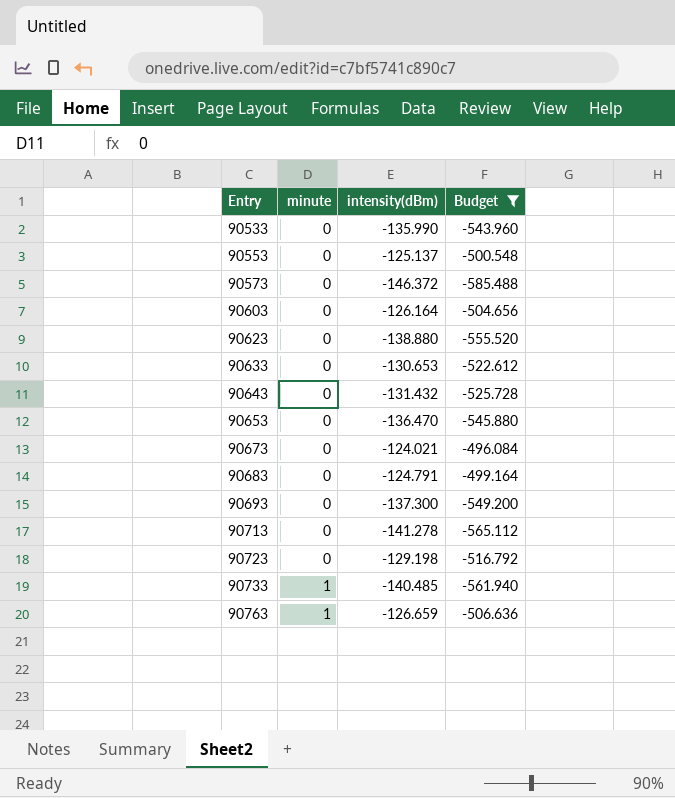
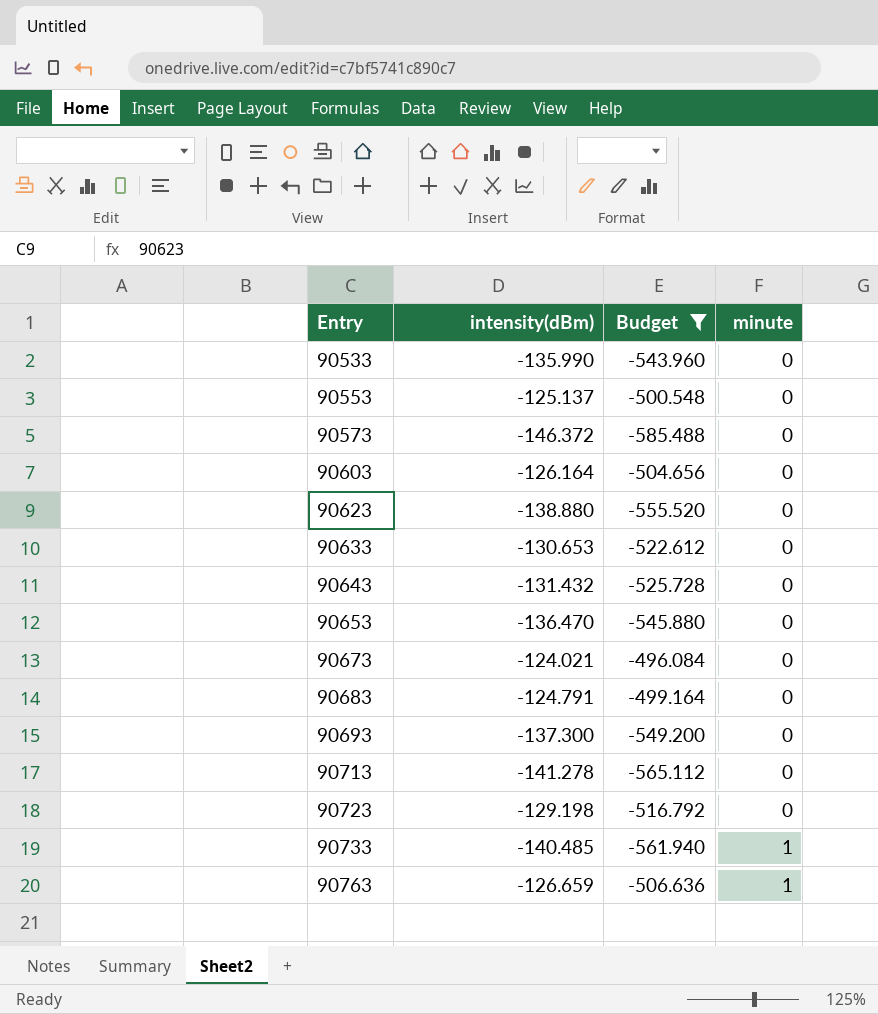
column minute | position: 2 -> 4

